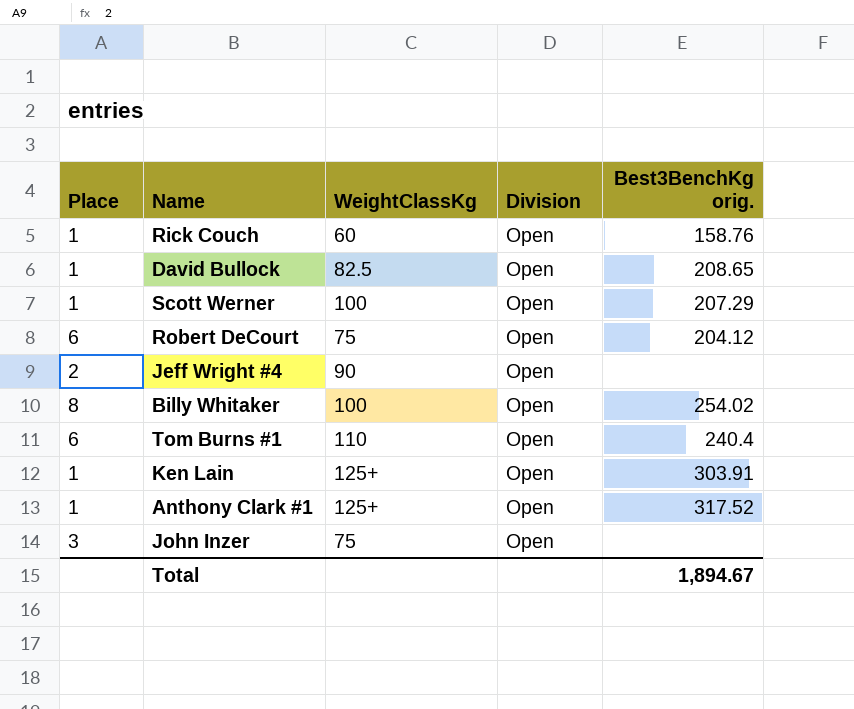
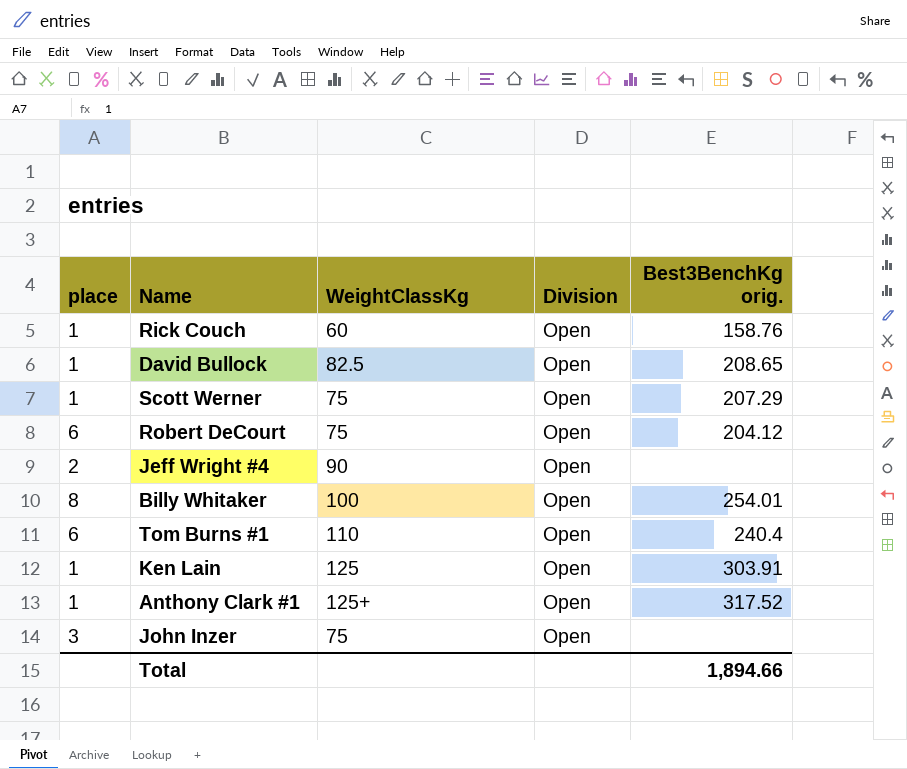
column name: Place -> place
Scott Werner | WeightClassKg: 100 -> 75
Billy Whitaker | Best3BenchKg orig.: 254.02 -> 254.01
Ken Lain | WeightClassKg: 125+ -> 125
Total | Best3BenchKg orig.: 1,894.67 -> 1,894.66

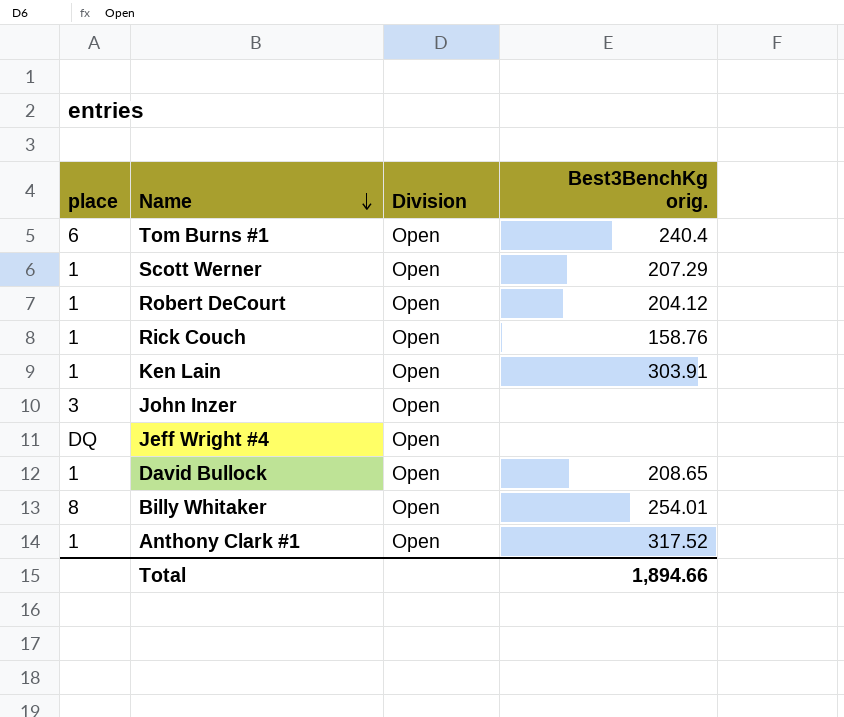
row order: none -> Name descending
column WeightClassKg | position: 3 -> none
Robert DeCourt | place: 6 -> 1
Jeff Wright #4 | place: 2 -> DQ

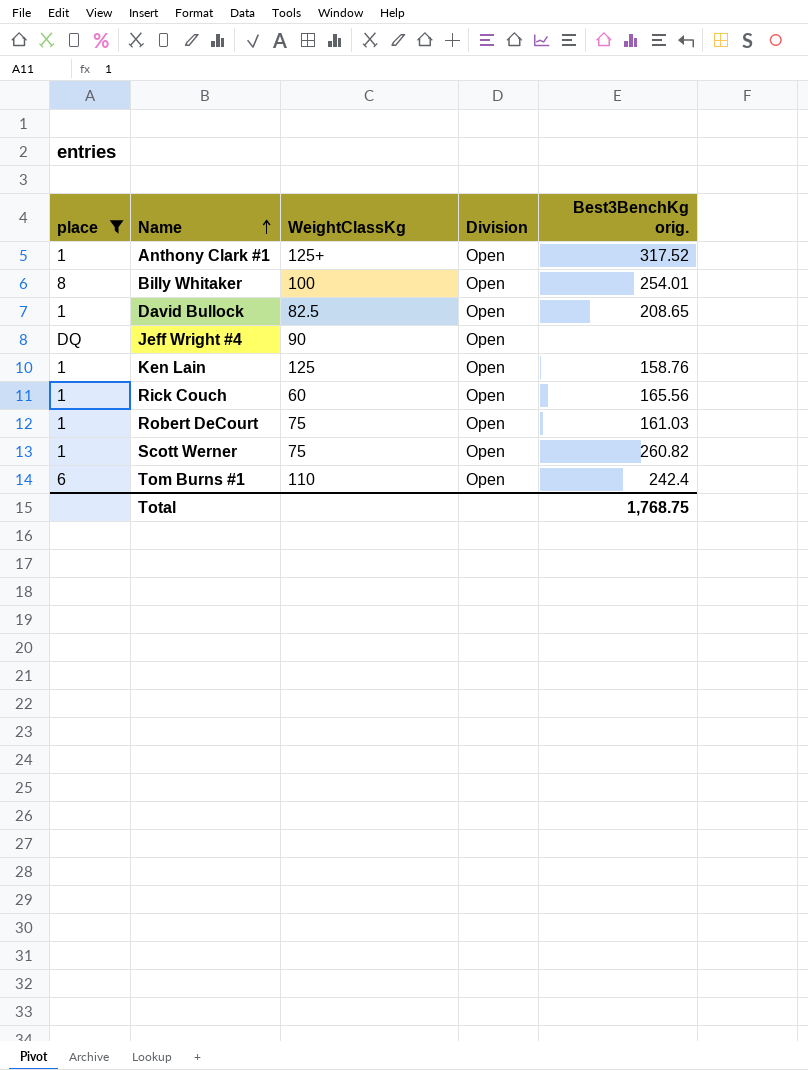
filter: none -> place != 3
row order: Name descending -> Name ascending
column WeightClassKg | position: none -> 3
Ken Lain | Best3BenchKg orig.: 303.91 -> 158.76
Rick Couch | Best3BenchKg orig.: 158.76 -> 165.56
Robert DeCourt | Best3BenchKg orig.: 204.12 -> 161.03
Scott Werner | Best3BenchKg orig.: 207.29 -> 260.82
Tom Burns #1 | Best3BenchKg orig.: 240.4 -> 242.4
Total | Best3BenchKg orig.: 1,894.66 -> 1,768.75

